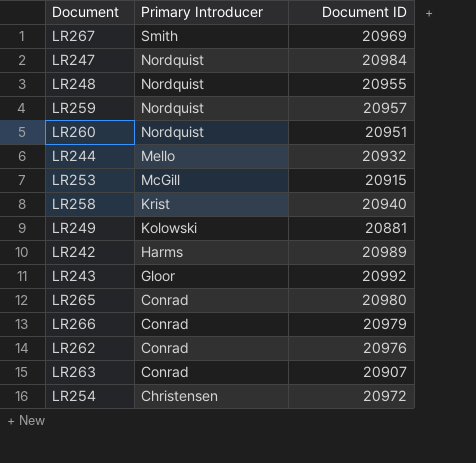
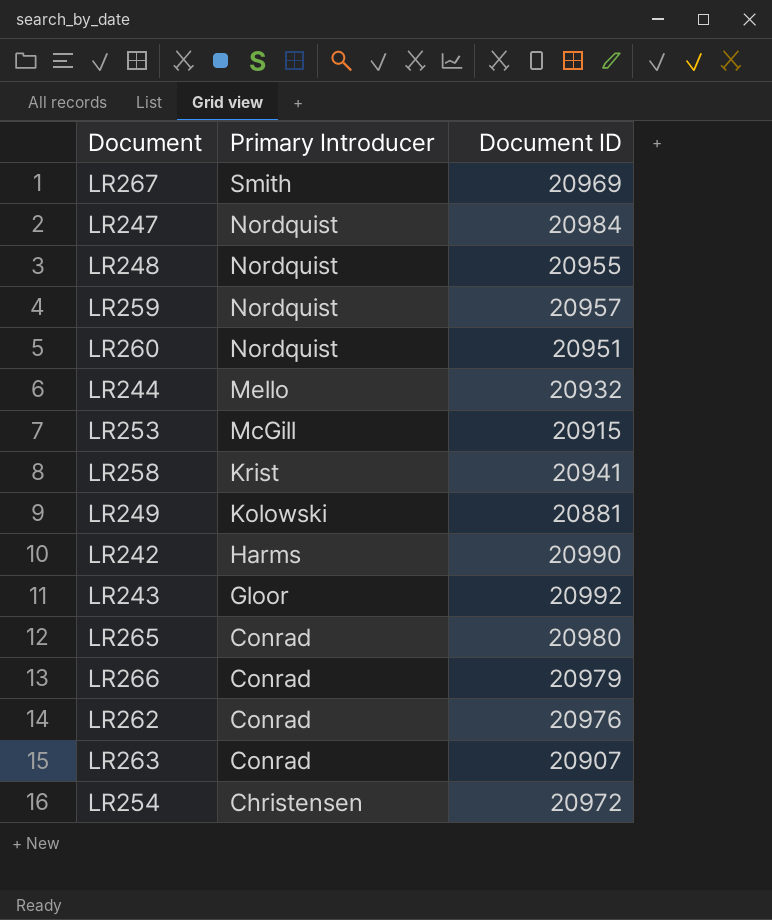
LR258 | Document ID: 20940 -> 20941
LR242 | Document ID: 20989 -> 20990

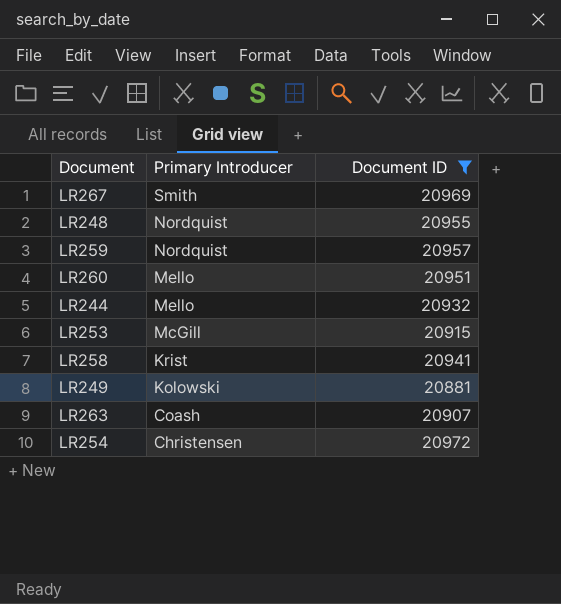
filter: none -> Document ID <= 20972
LR260 | Primary Introducer: Nordquist -> Mello
LR263 | Primary Introducer: Conrad -> Coash

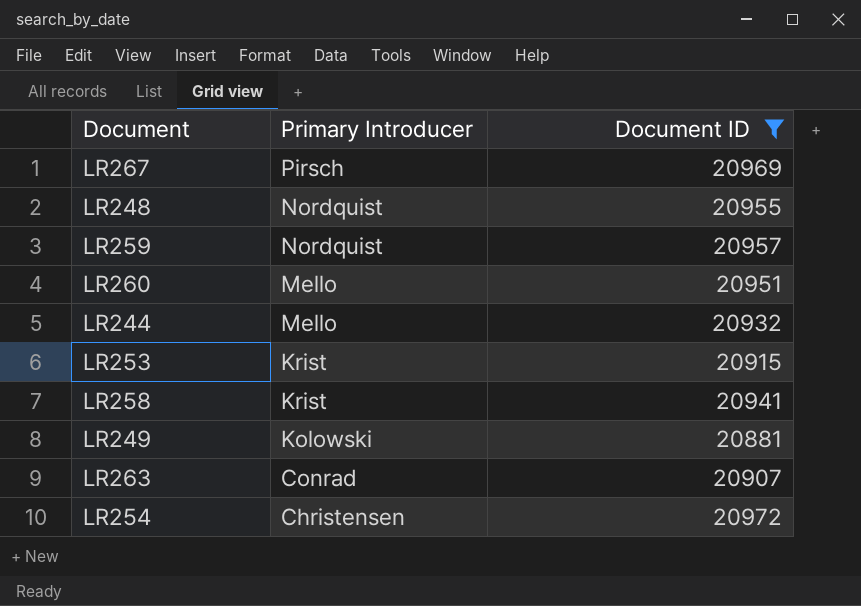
LR267 | Primary Introducer: Smith -> Pirsch
LR253 | Primary Introducer: McGill -> Krist
LR263 | Primary Introducer: Coash -> Conrad

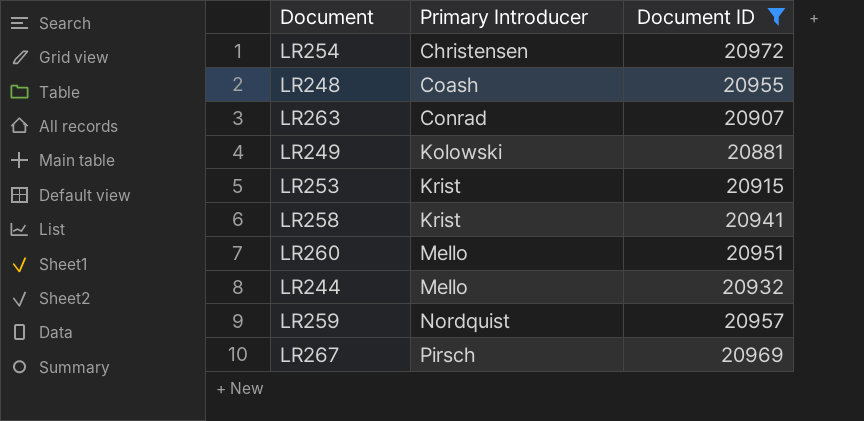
row order: Primary Introducer descending -> Primary Introducer ascending
LR248 | Primary Introducer: Nordquist -> Coash

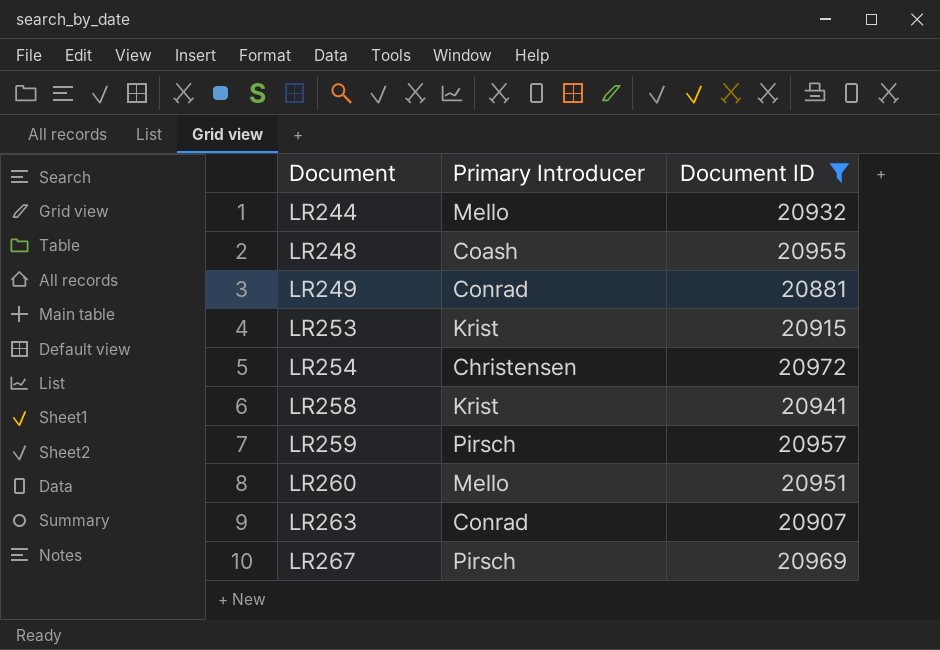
row order: Primary Introducer ascending -> Document ascending
LR249 | Primary Introducer: Kolowski -> Conrad
LR259 | Primary Introducer: Nordquist -> Pirsch

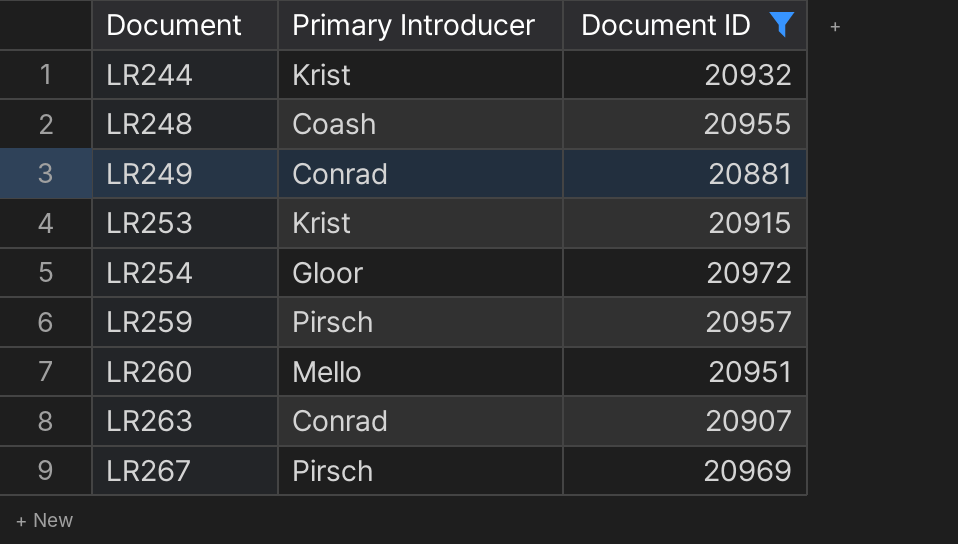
row LR258: Krist | 20941 -> none
LR244 | Primary Introducer: Mello -> Krist
LR254 | Primary Introducer: Christensen -> Gloor

